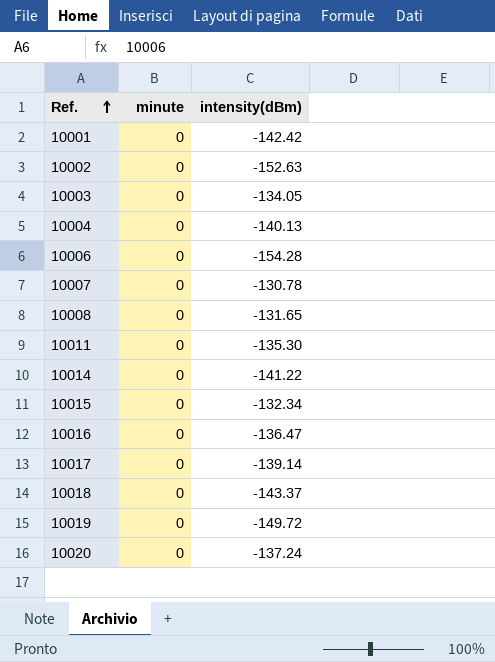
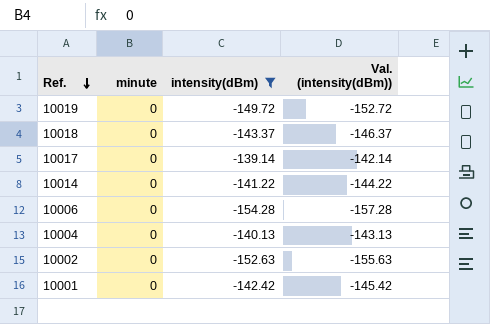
filter: none -> intensity(dBm) <= -139.14
row order: Ref. ascending -> Ref. descending
column Val. (intensity(dBm)) | formula: none -> [intensity(dBm)] - 3

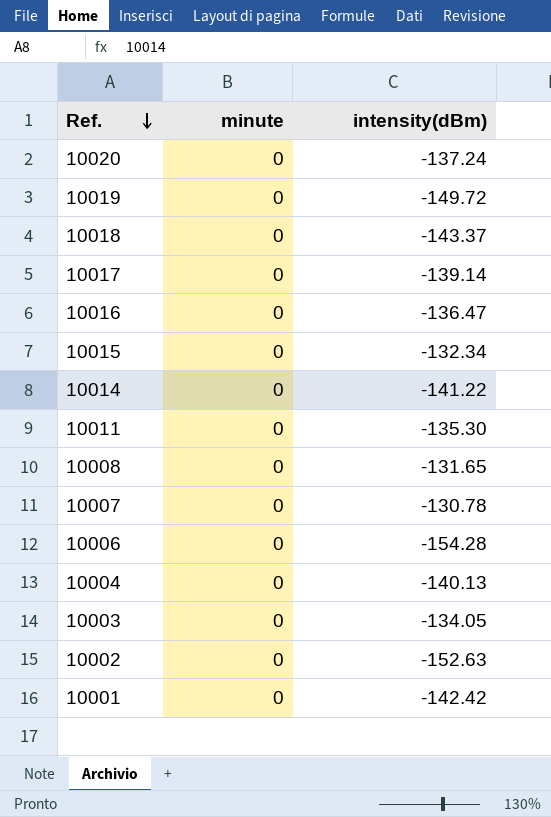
filter: intensity(dBm) <= -139.14 -> none
column Val. (intensity(dBm)) | formula: [intensity(dBm)] - 3 -> none

